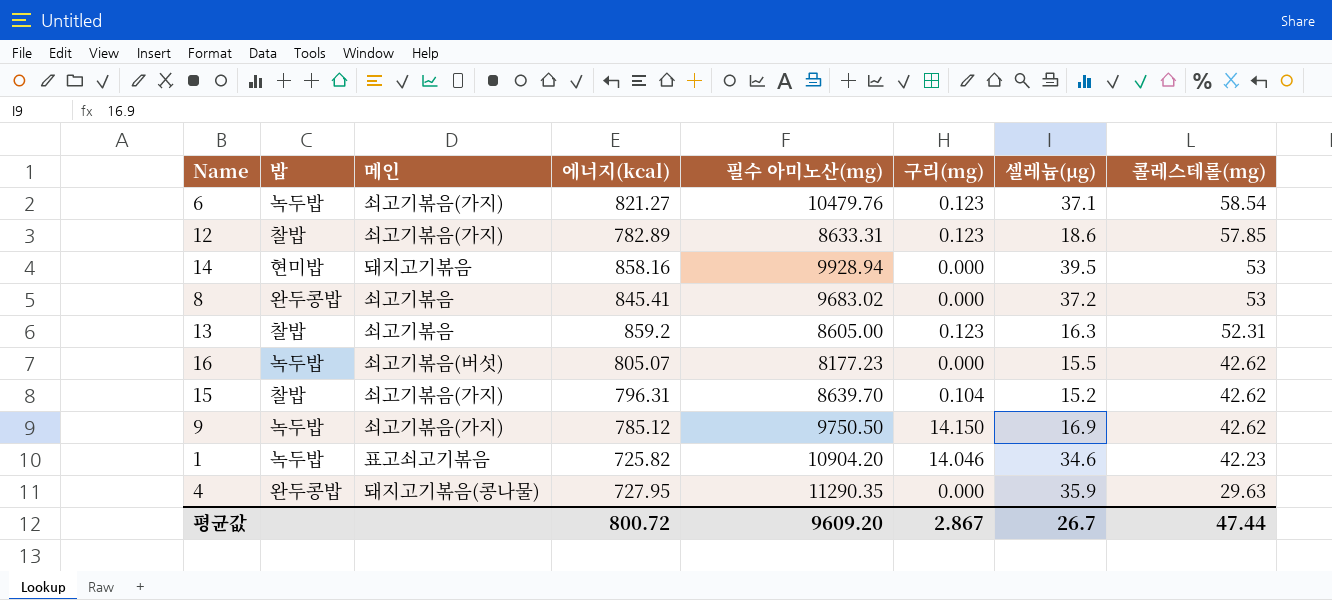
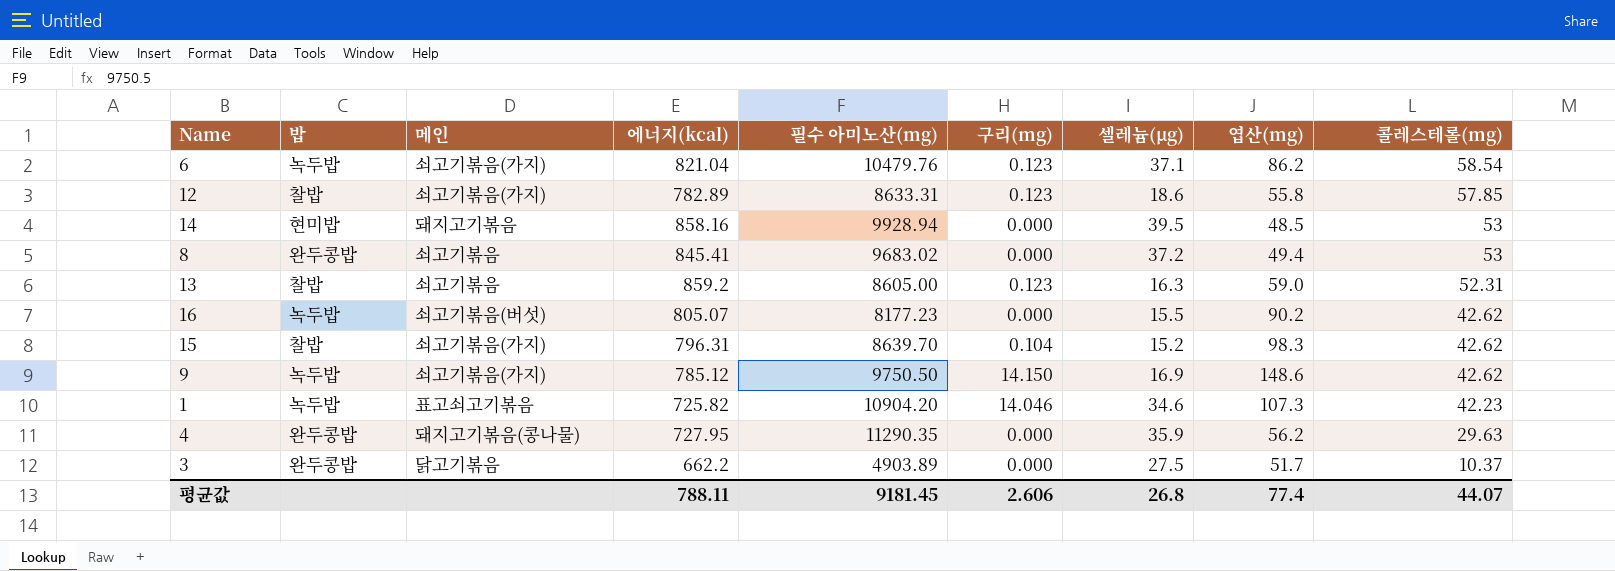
column 엽산(mg) | position: none -> 8
6 | 에너지(kcal): 821.27 -> 821.04
row 3: none -> 완두콩밥 | 닭고기볶음 | 662.2 | 4903.89 | 0.000 | 27.5 | 51.7 | 10.37
평균값 | 에너지(kcal): 800.72 -> 788.11
평균값 | 필수 아미노산(mg): 9609.20 -> 9181.45
평균값 | 구리(mg): 2.867 -> 2.606
평균값 | 셀레늄(μg): 26.7 -> 26.8
평균값 | 콜레스테롤(mg): 47.44 -> 44.07

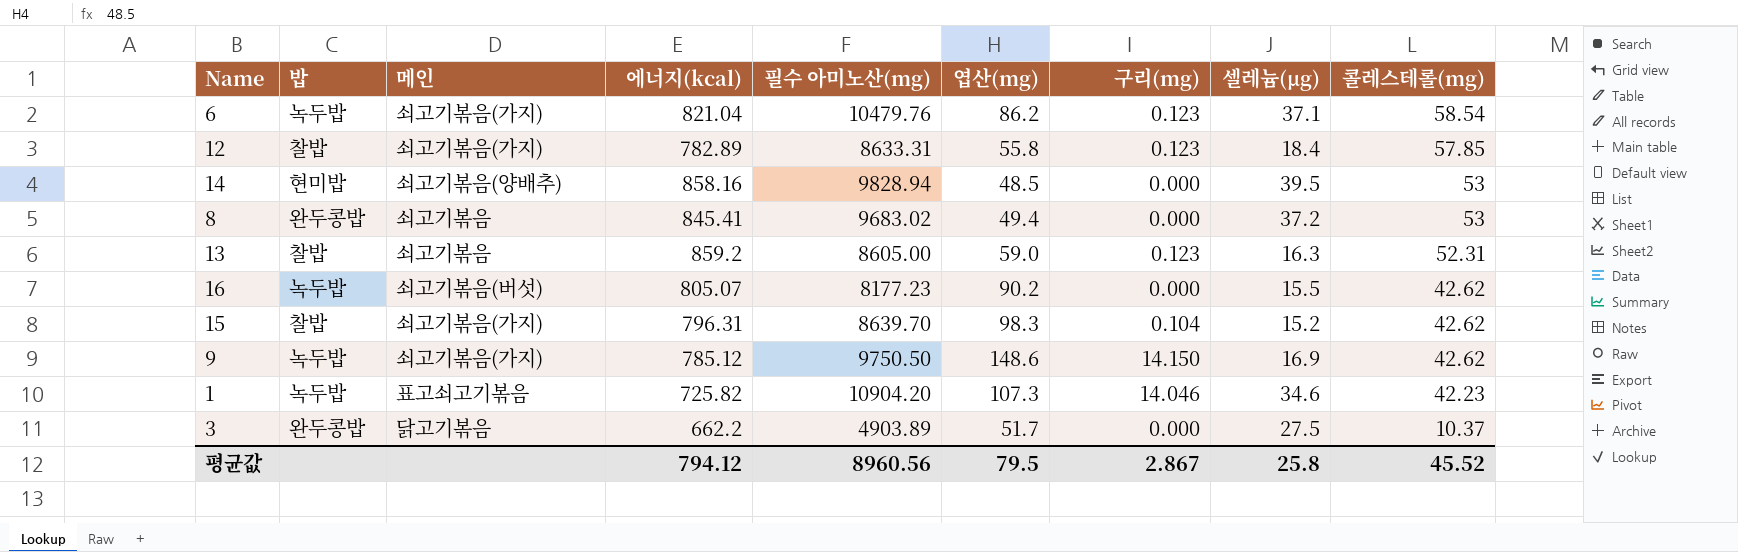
column 엽산(mg) | position: 8 -> 6
row 4: 완두콩밥 | 돼지고기볶음(콩나물) | 727.95 | 11290.35 | 0.000 | 35.9 | 56.2 | 29.63 -> none
12 | 셀레늄(μg): 18.6 -> 18.4
14 | 메인: 돼지고기볶음 -> 쇠고기볶음(양배추)
14 | 필수 아미노산(mg): 9928.94 -> 9828.94
평균값 | 에너지(kcal): 788.11 -> 794.12
평균값 | 필수 아미노산(mg): 9181.45 -> 8960.56
평균값 | 엽산(mg): 77.4 -> 79.5
평균값 | 구리(mg): 2.606 -> 2.867
평균값 | 셀레늄(μg): 26.8 -> 25.8
평균값 | 콜레스테롤(mg): 44.07 -> 45.52

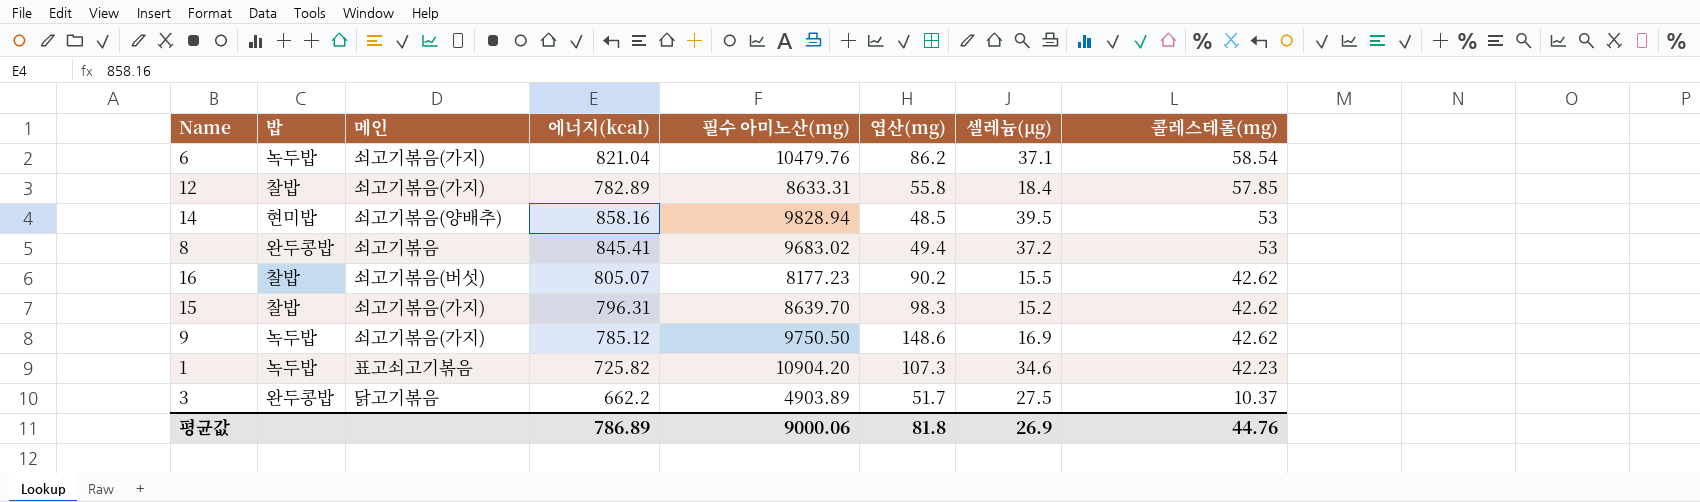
column 구리(mg) | position: 7 -> none
row 13: 찰밥 | 쇠고기볶음 | 859.2 | 8605.00 | 59.0 | 0.123 | 16.3 | 52.31 -> none
16 | 밥: 녹두밥 -> 찰밥
평균값 | 에너지(kcal): 794.12 -> 786.89
평균값 | 필수 아미노산(mg): 8960.56 -> 9000.06
평균값 | 엽산(mg): 79.5 -> 81.8
평균값 | 셀레늄(μg): 25.8 -> 26.9
평균값 | 콜레스테롤(mg): 45.52 -> 44.76

